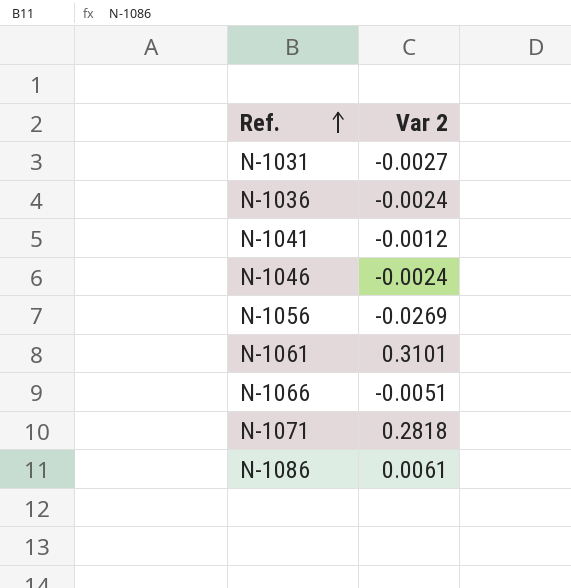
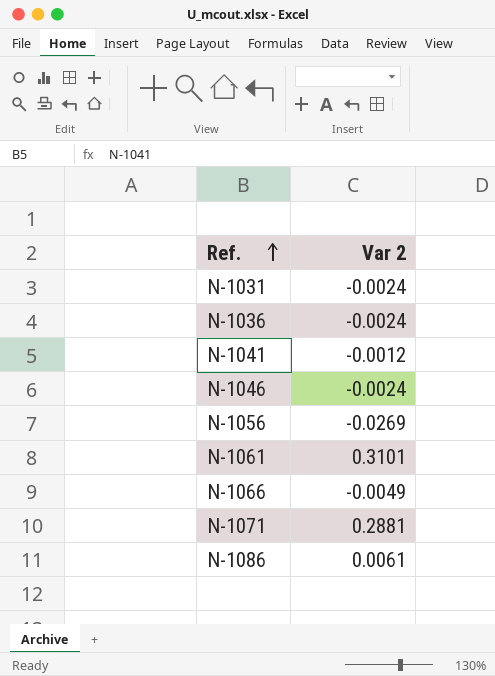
N-1031 | Var 2: -0.0027 -> -0.0024
N-1066 | Var 2: -0.0051 -> -0.0049
N-1071 | Var 2: 0.2818 -> 0.2881

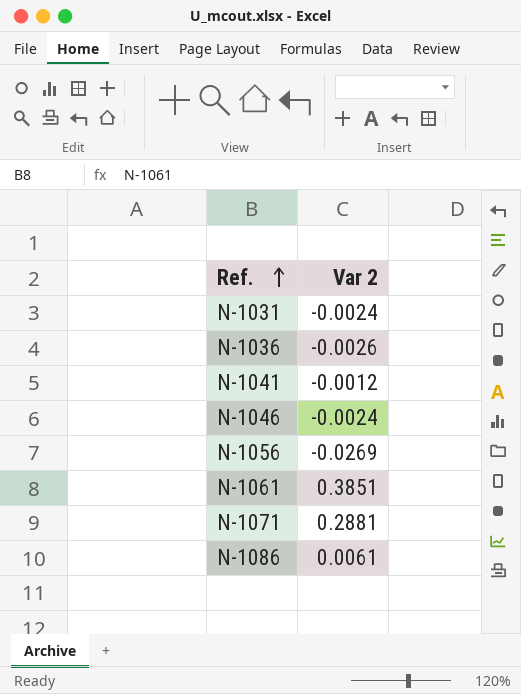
row N-1066: -0.0049 -> none
N-1036 | Var 2: -0.0024 -> -0.0026
N-1061 | Var 2: 0.3101 -> 0.3851

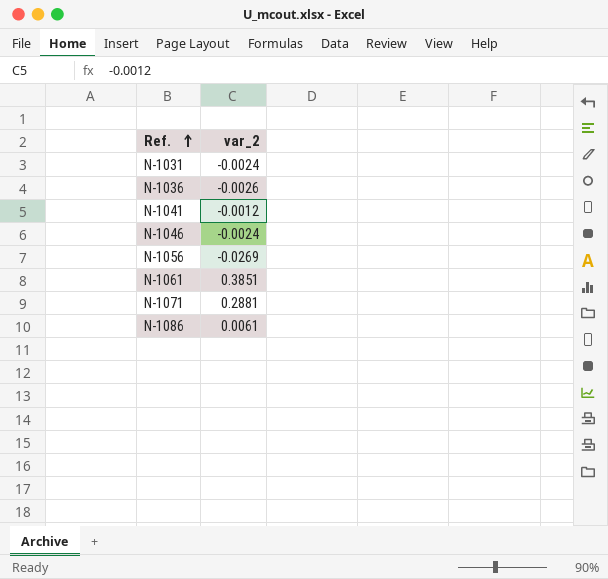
column name: Var 2 -> var_2

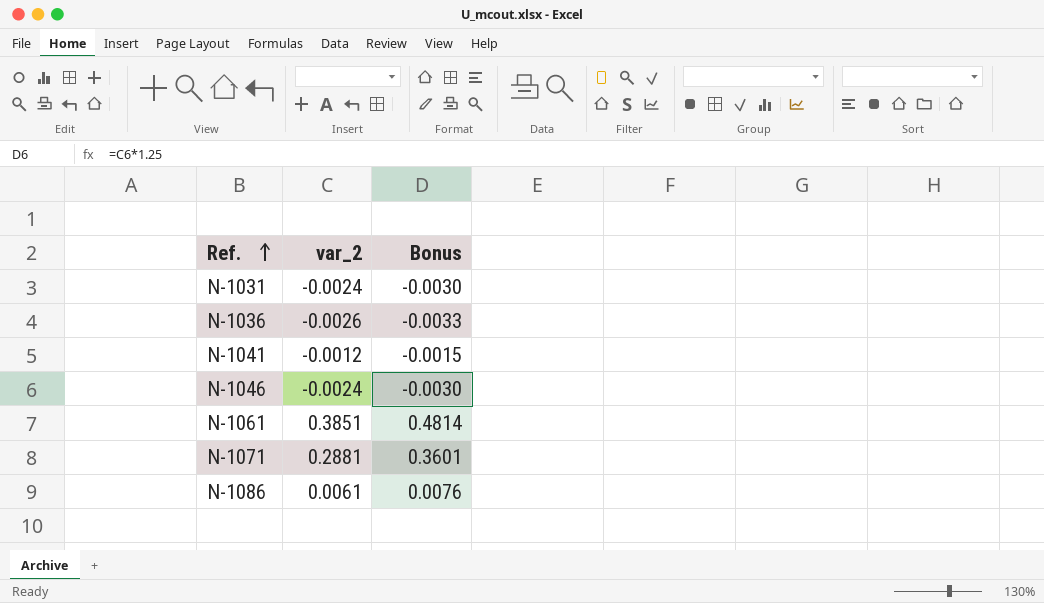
column Bonus | formula: none -> [var_2] * 1.25
row N-1056: -0.0269 -> none

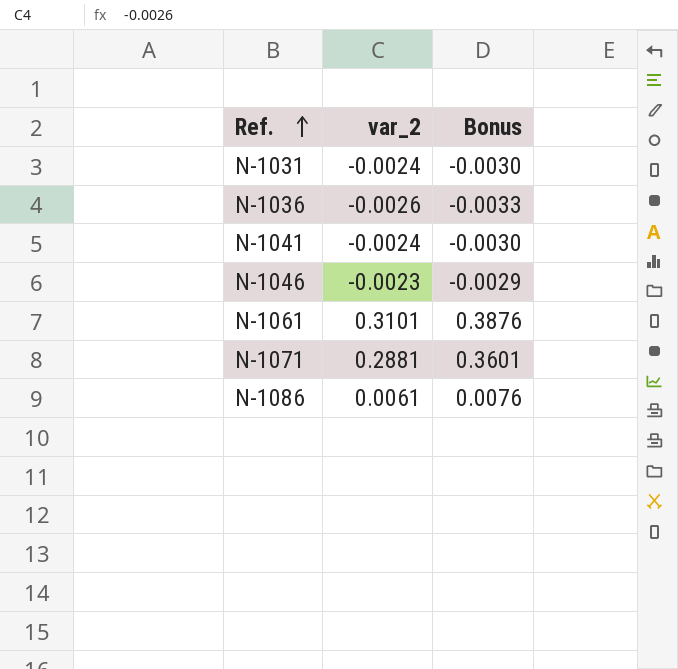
N-1041 | var_2: -0.0012 -> -0.0024
N-1041 | Bonus: -0.0015 -> -0.0030
N-1046 | var_2: -0.0024 -> -0.0023
N-1046 | Bonus: -0.0030 -> -0.0029
N-1061 | var_2: 0.3851 -> 0.3101
N-1061 | Bonus: 0.4814 -> 0.3876

